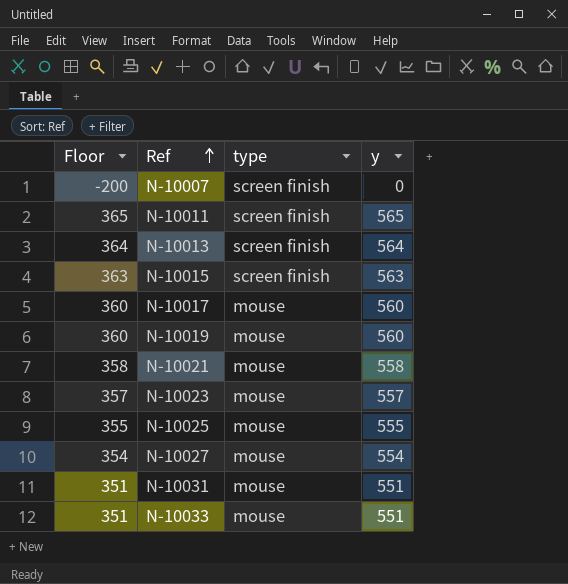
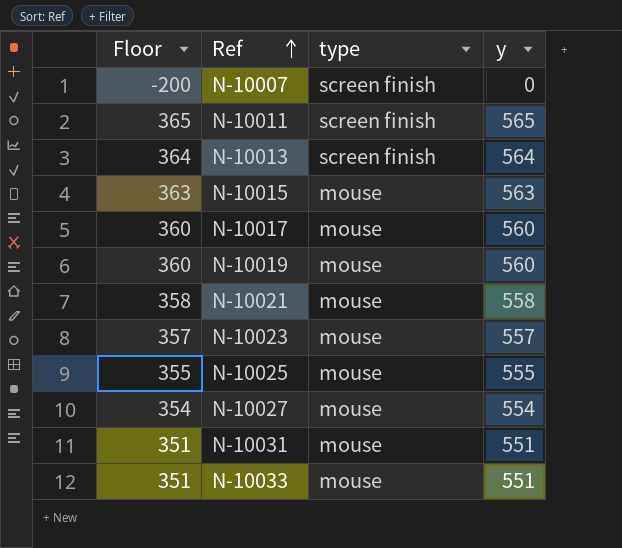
N-10015 | type: screen finish -> mouse

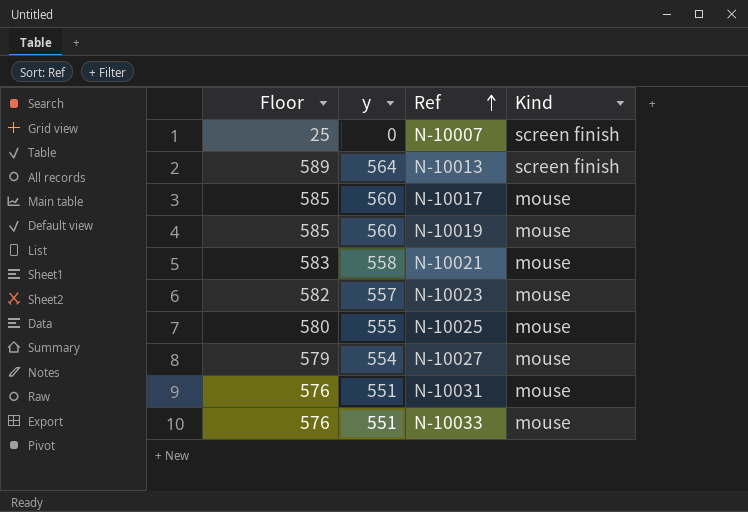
column Floor | formula: [y] - 200 -> [y] + 25
column y | position: 4 -> 2
column name: type -> Kind
row N-10011: 365 | screen finish | 565 -> none
row N-10015: 363 | mouse | 563 -> none

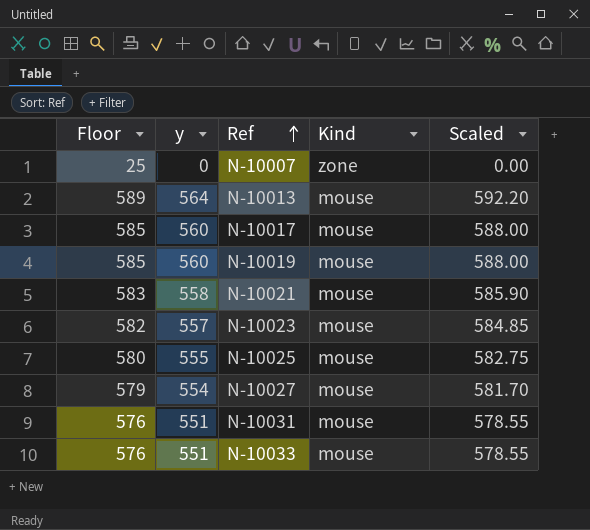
column Scaled | formula: none -> [y] * 1.05
N-10007 | Kind: screen finish -> zone
N-10013 | Kind: screen finish -> mouse

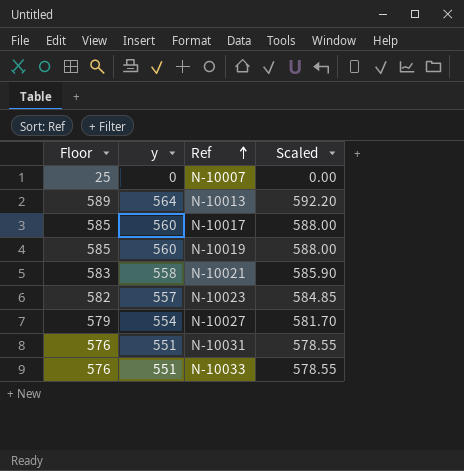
column Kind | position: 4 -> none
row N-10025: 580 | 555 | mouse | 582.75 -> none

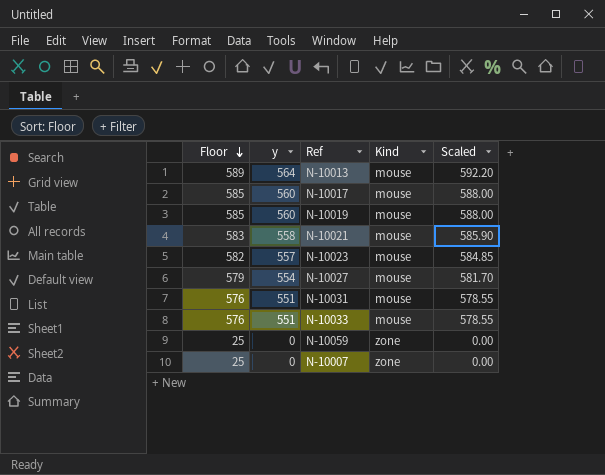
row order: Ref ascending -> Floor descending
column Kind | position: none -> 4
row N-10059: none -> 25 | 0 | zone | 0.00

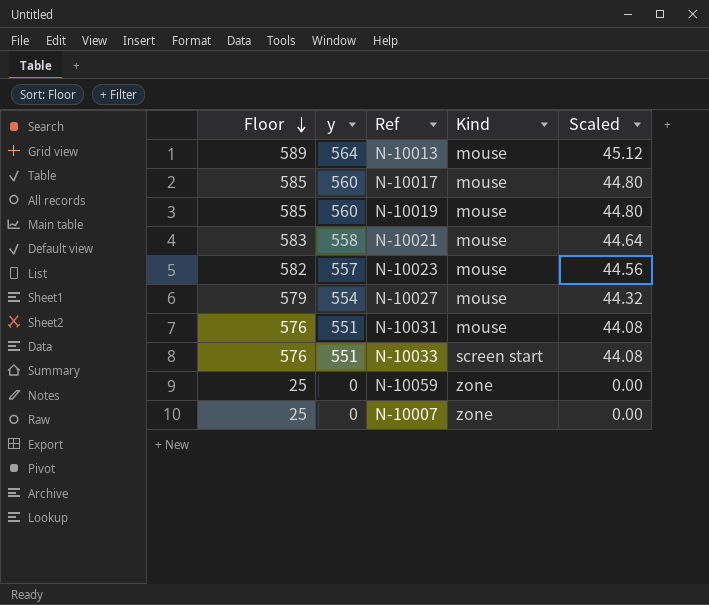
column Scaled | formula: [y] * 1.05 -> [y] * 0.08
N-10033 | Kind: mouse -> screen start

